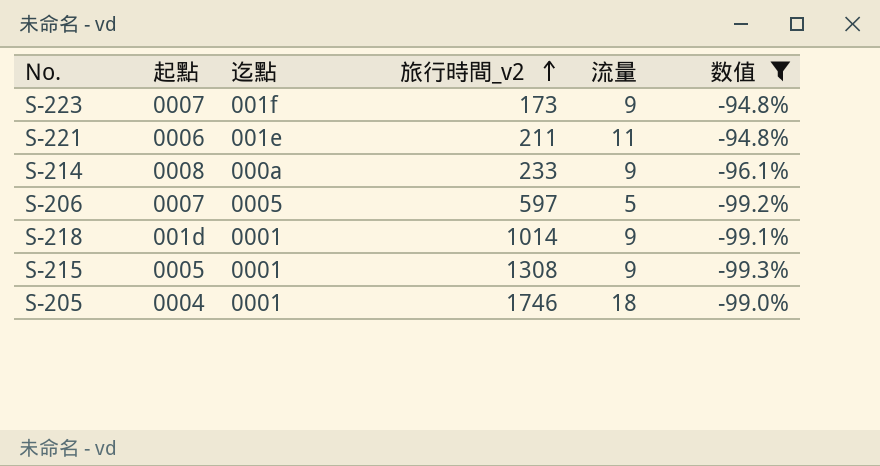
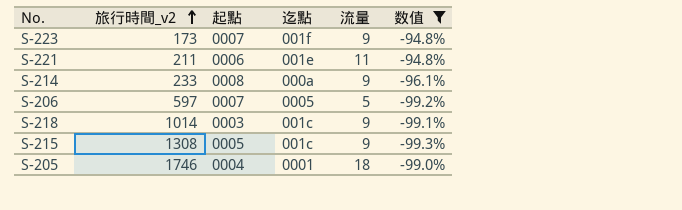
column 旅行時間_v2 | position: 4 -> 2
S-218 | 起點: 001d -> 0003
S-218 | 迄點: 0001 -> 001c
S-215 | 迄點: 0001 -> 001c

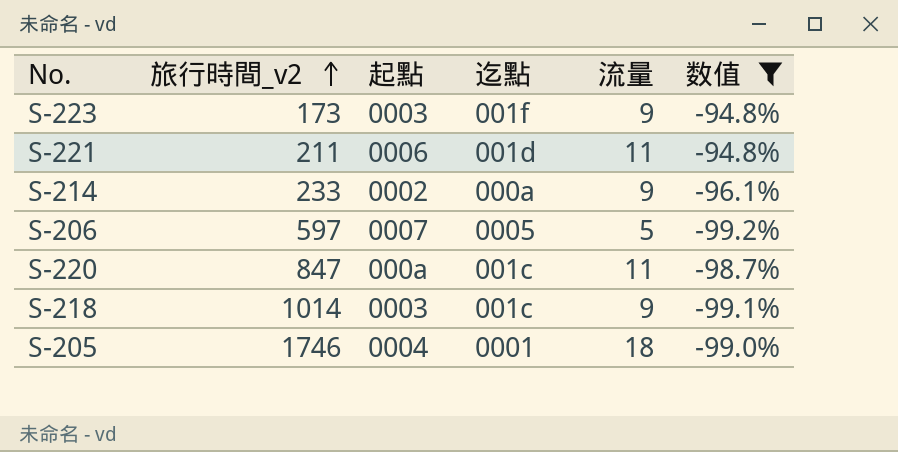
row S-215: 1308 | 0005 | 001c | 9 | -99.3% -> none
S-223 | 起點: 0007 -> 0003
S-221 | 迄點: 001e -> 001d
S-214 | 起點: 0008 -> 0002
row S-220: none -> 847 | 000a | 001c | 11 | -98.7%

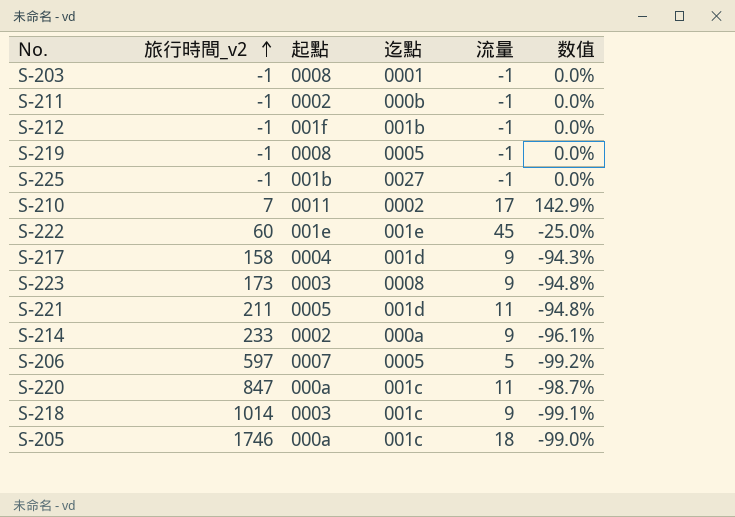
filter: 数值 <= -94.8% -> none
S-223 | 迄點: 001f -> 0008
S-221 | 起點: 0006 -> 0005
S-205 | 起點: 0004 -> 000a
S-205 | 迄點: 0001 -> 001c

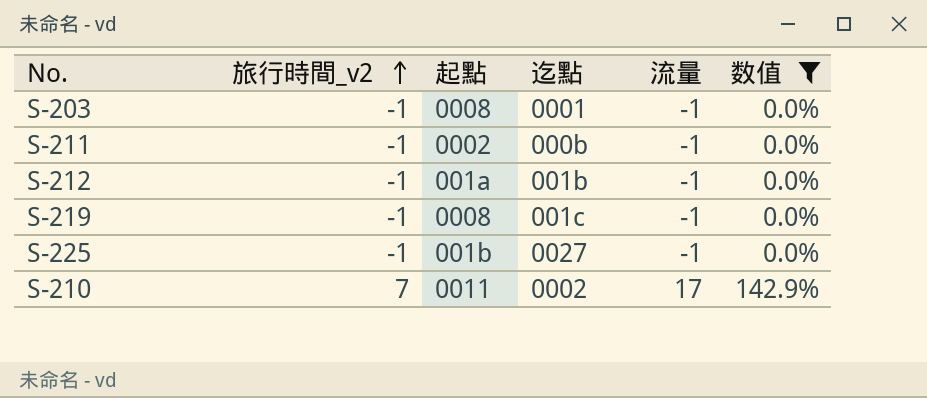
filter: none -> 数值 >= 0.0%
S-212 | 起點: 001f -> 001a
S-219 | 迄點: 0005 -> 001c

